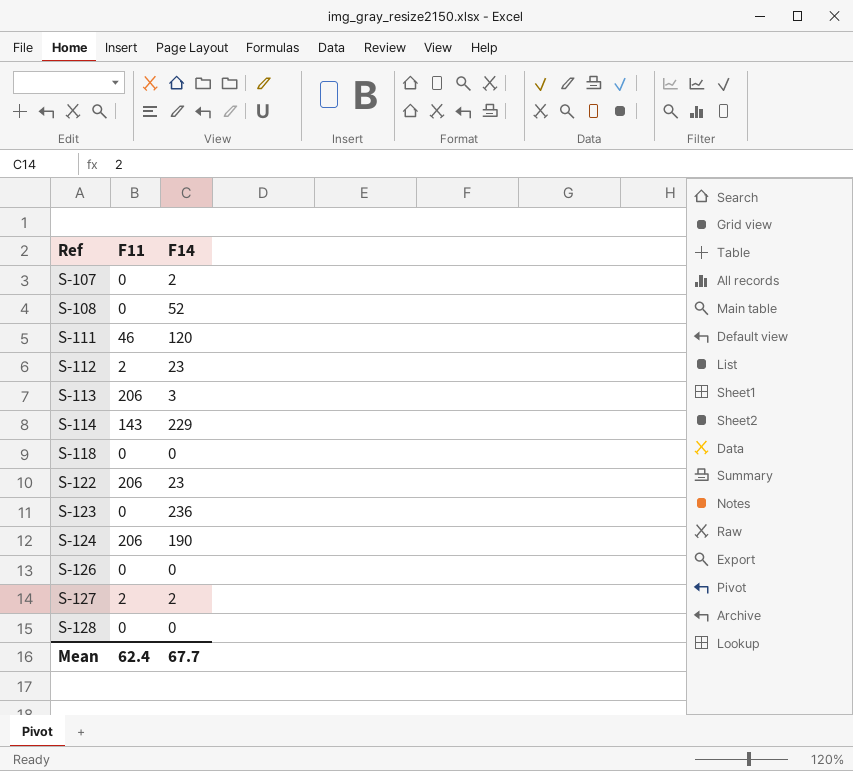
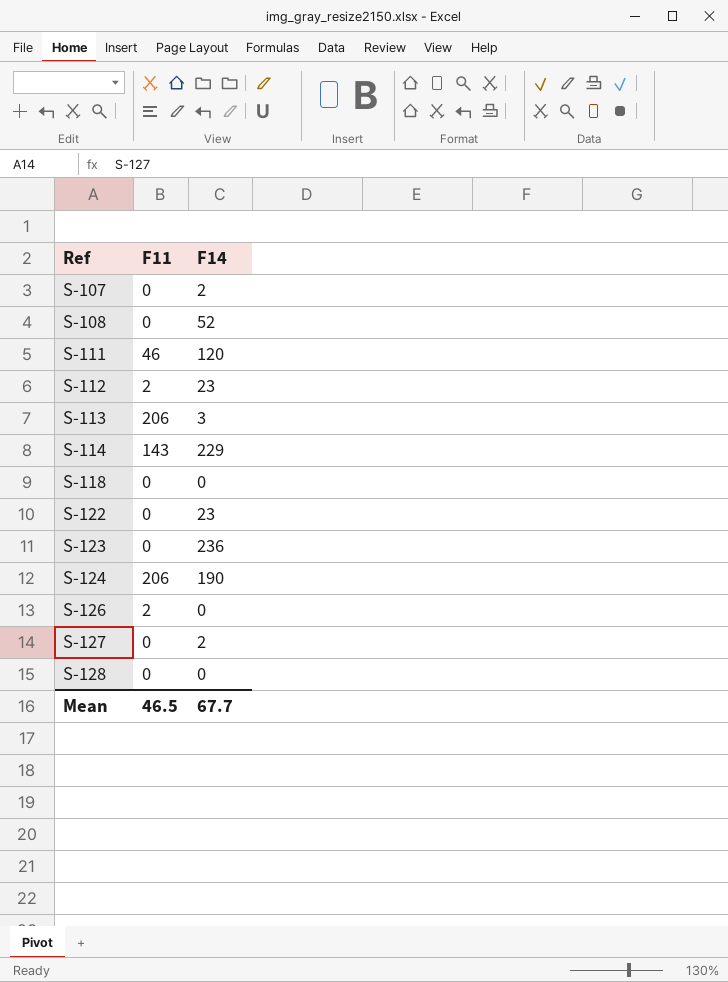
S-122 | F11: 206 -> 0
S-126 | F11: 0 -> 2
S-127 | F11: 2 -> 0
Mean | F11: 62.4 -> 46.5

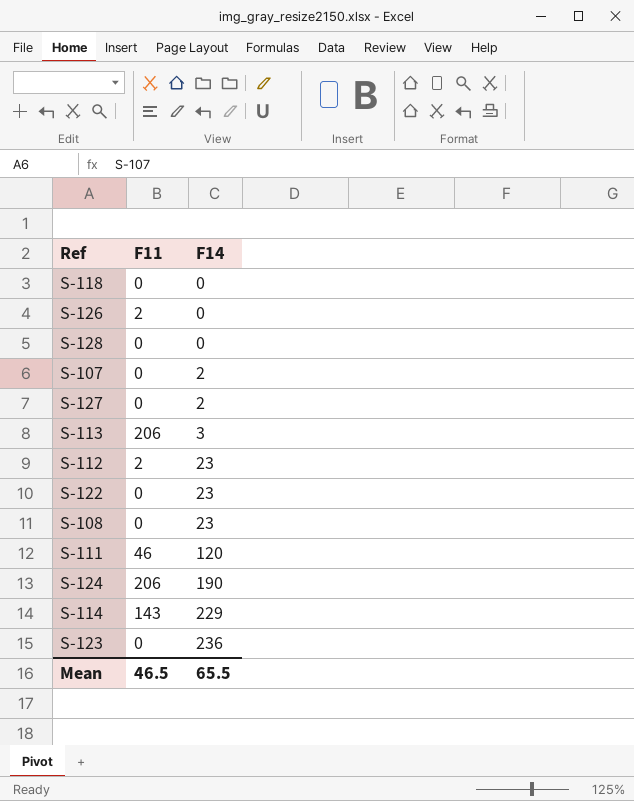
row order: Ref ascending -> F14 ascending
S-108 | F14: 52 -> 23
Mean | F14: 67.7 -> 65.5

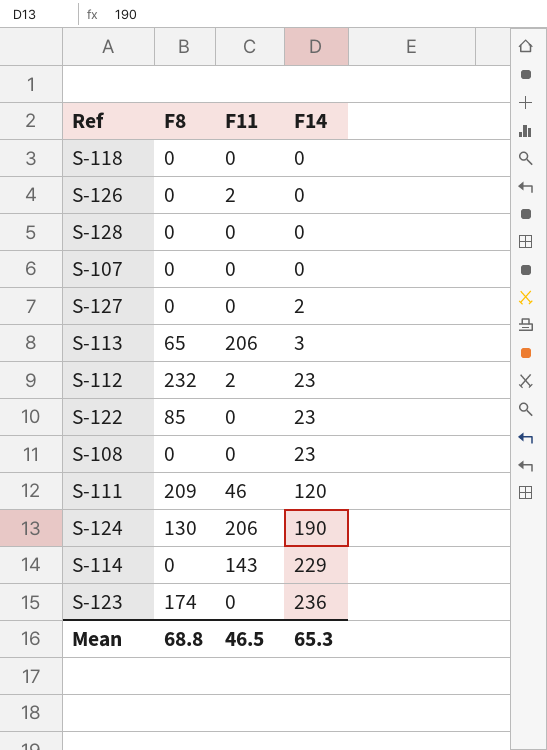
column F8 | position: none -> 2
S-107 | F14: 2 -> 0
Mean | F14: 65.5 -> 65.3

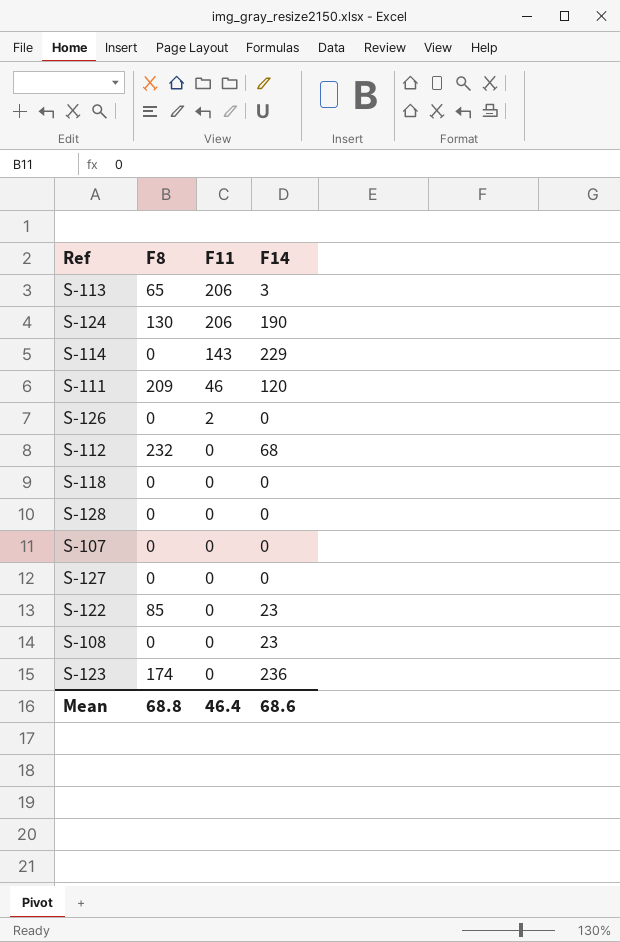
row order: F14 ascending -> F11 descending
S-112 | F11: 2 -> 0
S-112 | F14: 23 -> 68
S-127 | F14: 2 -> 0
Mean | F11: 46.5 -> 46.4
Mean | F14: 65.3 -> 68.6

